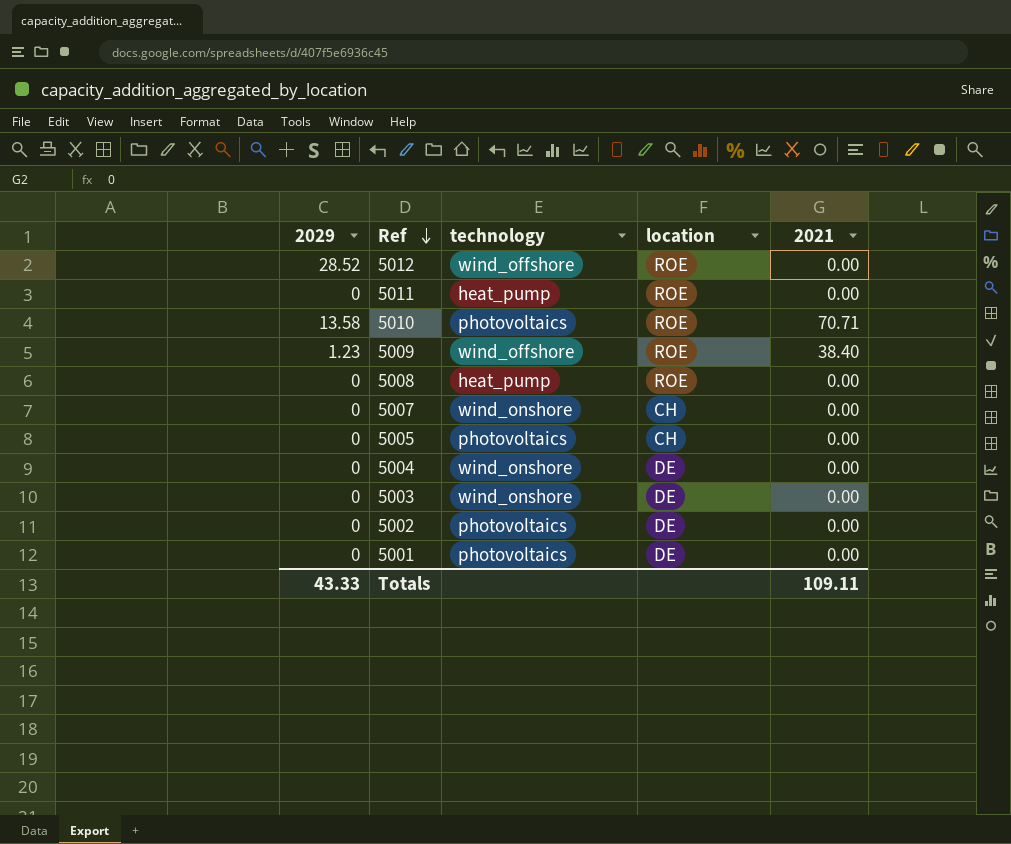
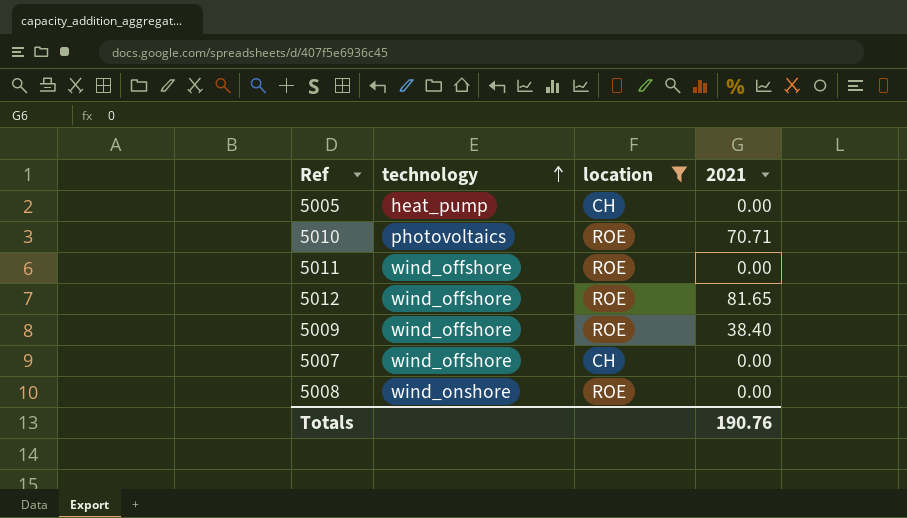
filter: none -> location != DE
row order: Ref descending -> technology ascending
column 2029 | position: 1 -> none
5005 | technology: photovoltaics -> heat_pump
5011 | technology: heat_pump -> wind_offshore
5012 | 2021: 0.00 -> 81.65
5007 | technology: wind_onshore -> wind_offshore
5008 | technology: heat_pump -> wind_onshore
Totals | 2021: 109.11 -> 190.76

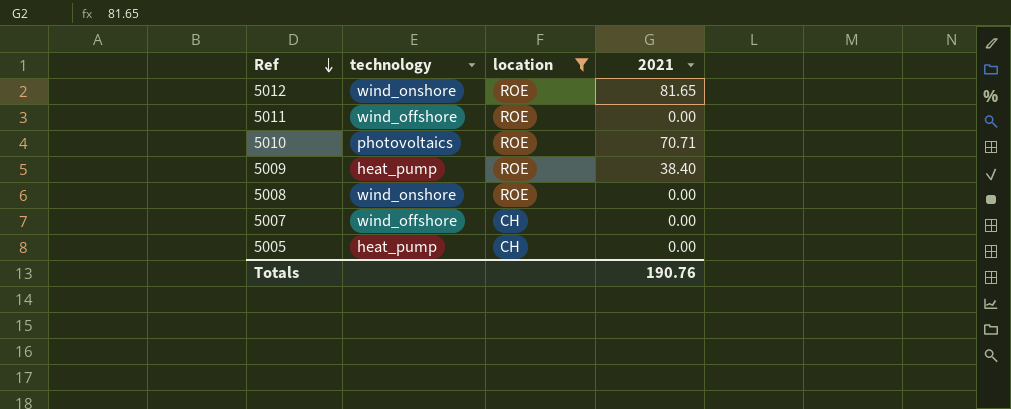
row order: technology ascending -> Ref descending
5012 | technology: wind_offshore -> wind_onshore
5009 | technology: wind_offshore -> heat_pump

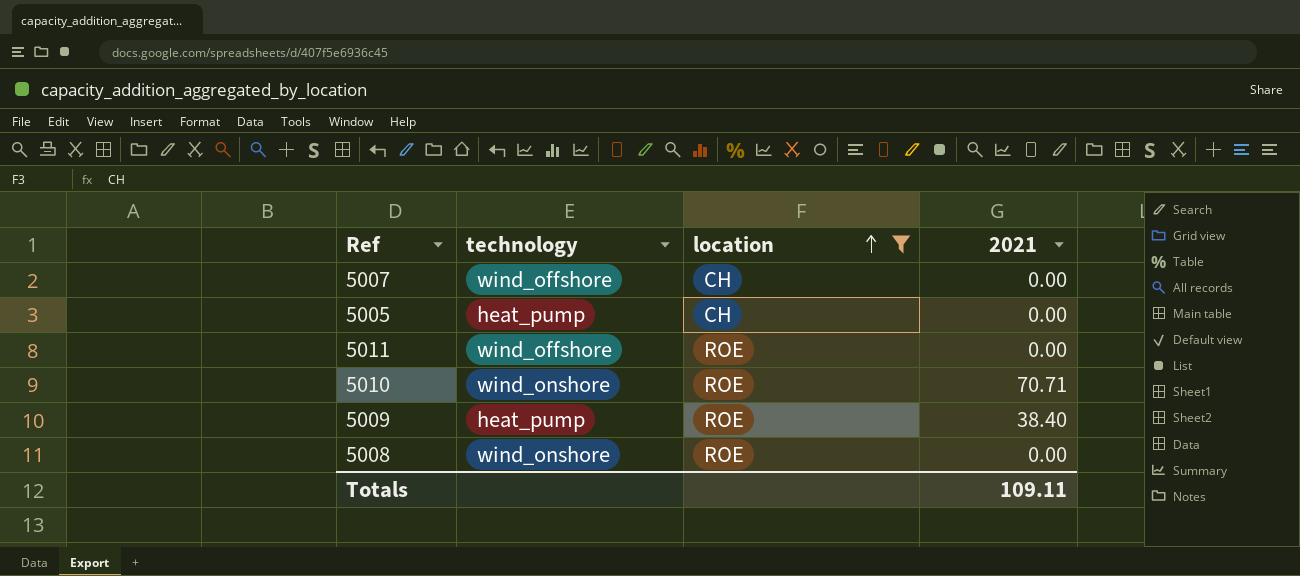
row order: Ref descending -> location ascending
row 5012: wind_onshore | ROE | 81.65 -> none
5010 | technology: photovoltaics -> wind_onshore
Totals | 2021: 190.76 -> 109.11

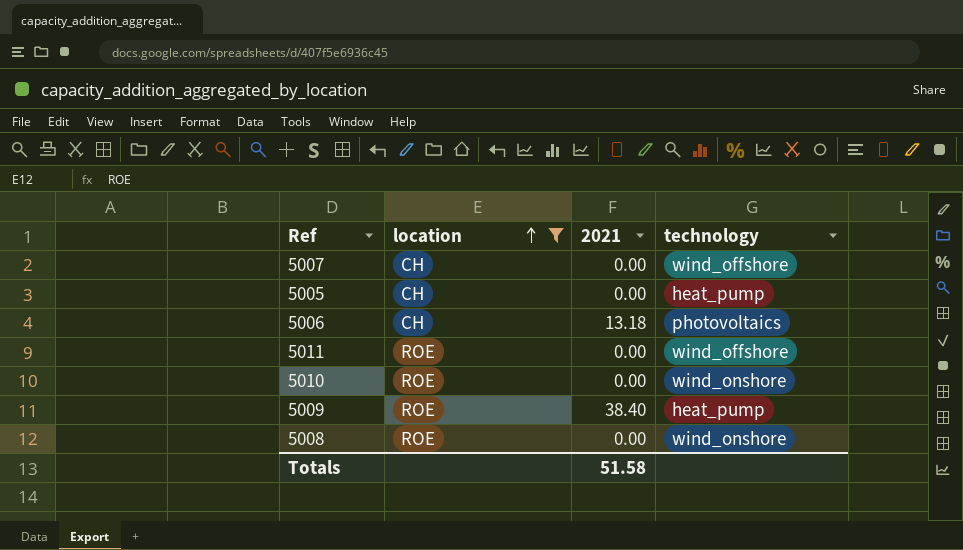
column technology | position: 2 -> 4
row 5006: none -> CH | 13.18 | photovoltaics
5010 | 2021: 70.71 -> 0.00
Totals | 2021: 109.11 -> 51.58

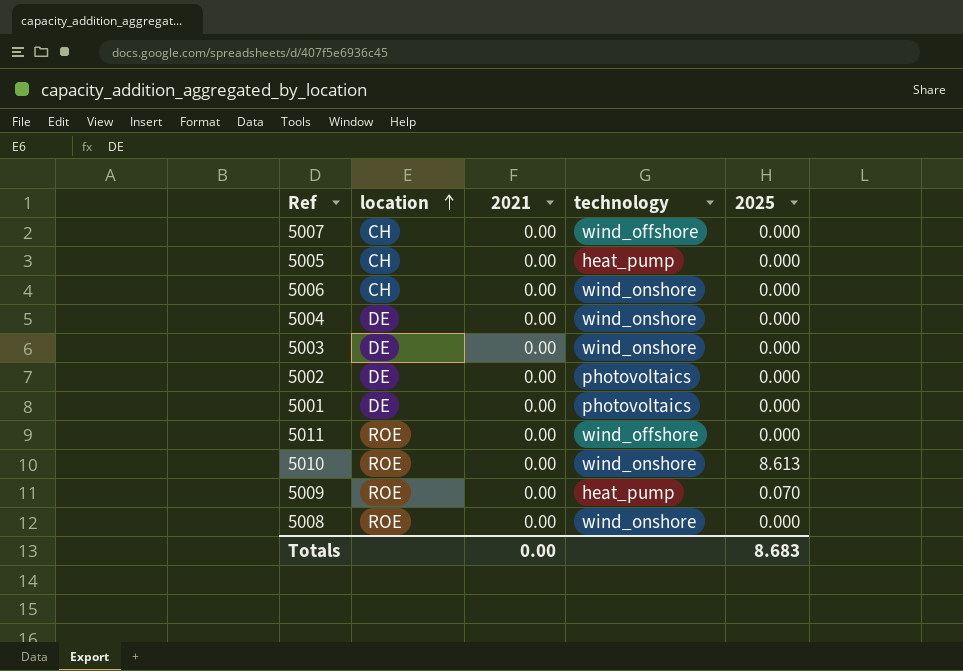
filter: location != DE -> none
column 2025 | position: none -> 5
5006 | 2021: 13.18 -> 0.00
5006 | technology: photovoltaics -> wind_onshore
5009 | 2021: 38.40 -> 0.00
Totals | 2021: 51.58 -> 0.00

